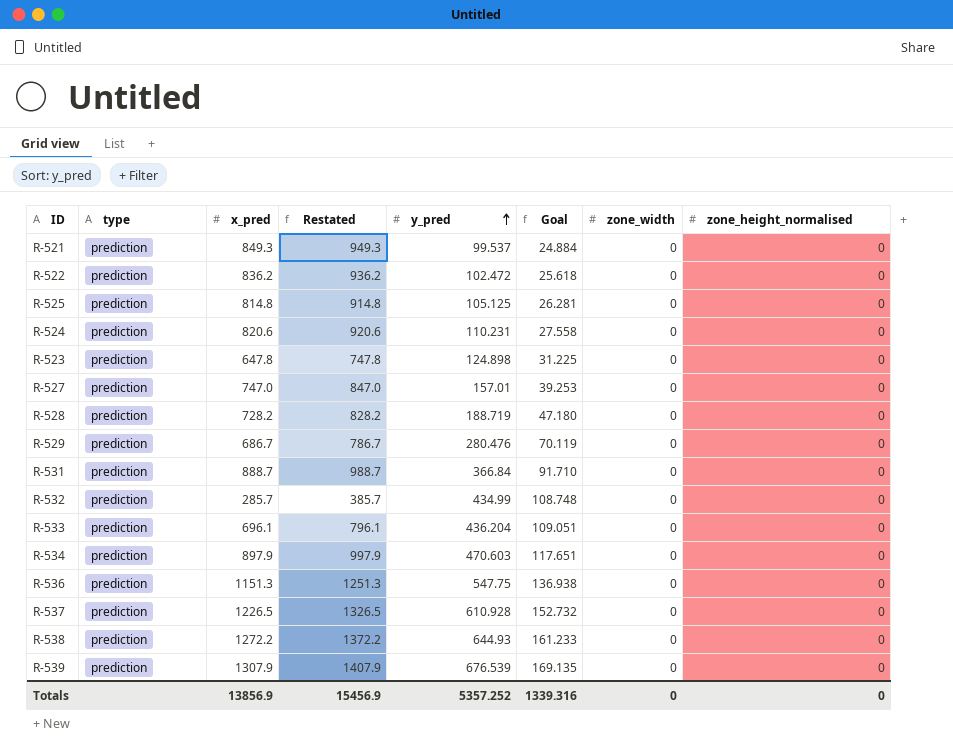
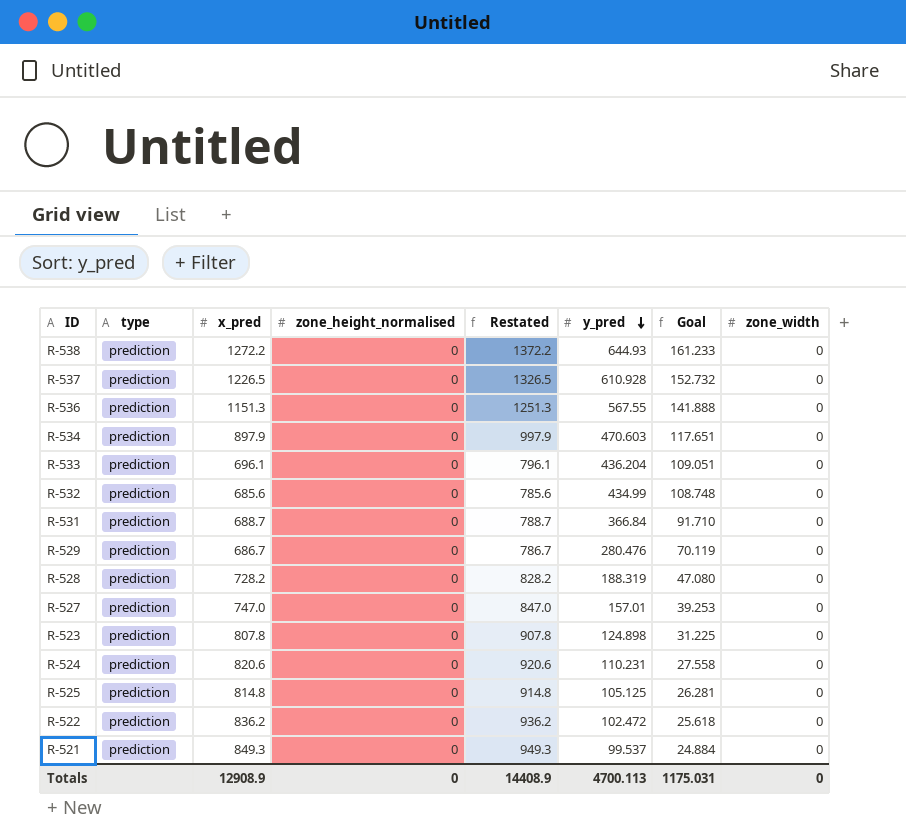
row order: y_pred ascending -> y_pred descending
column zone_height_normalised | position: 8 -> 4
row R-539: prediction | 1307.9 | 1407.9 | 676.539 | 169.135 | 0 | 0 -> none
R-536 | y_pred: 547.75 -> 567.55
R-536 | Goal: 136.938 -> 141.888
R-532 | x_pred: 285.7 -> 685.6
R-532 | Restated: 385.7 -> 785.6
R-531 | x_pred: 888.7 -> 688.7
R-531 | Restated: 988.7 -> 788.7
R-528 | y_pred: 188.719 -> 188.319
R-528 | Goal: 47.180 -> 47.080
R-523 | x_pred: 647.8 -> 807.8
R-523 | Restated: 747.8 -> 907.8
Totals | x_pred: 13856.9 -> 12908.9
Totals | Restated: 15456.9 -> 14408.9
Totals | y_pred: 5357.252 -> 4700.113
Totals | Goal: 1339.316 -> 1175.031

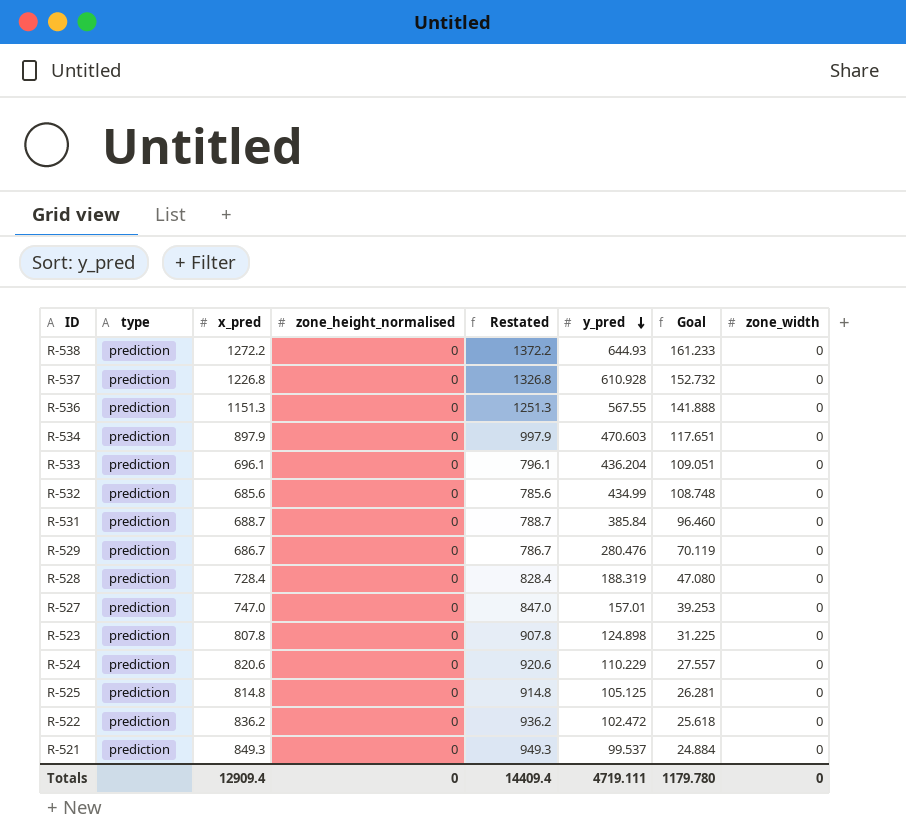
R-537 | x_pred: 1226.5 -> 1226.8
R-537 | Restated: 1326.5 -> 1326.8
R-531 | y_pred: 366.84 -> 385.84
R-531 | Goal: 91.710 -> 96.460
R-528 | x_pred: 728.2 -> 728.4
R-528 | Restated: 828.2 -> 828.4
R-524 | y_pred: 110.231 -> 110.229
R-524 | Goal: 27.558 -> 27.557
Totals | x_pred: 12908.9 -> 12909.4
Totals | Restated: 14408.9 -> 14409.4
Totals | y_pred: 4700.113 -> 4719.111
Totals | Goal: 1175.031 -> 1179.780

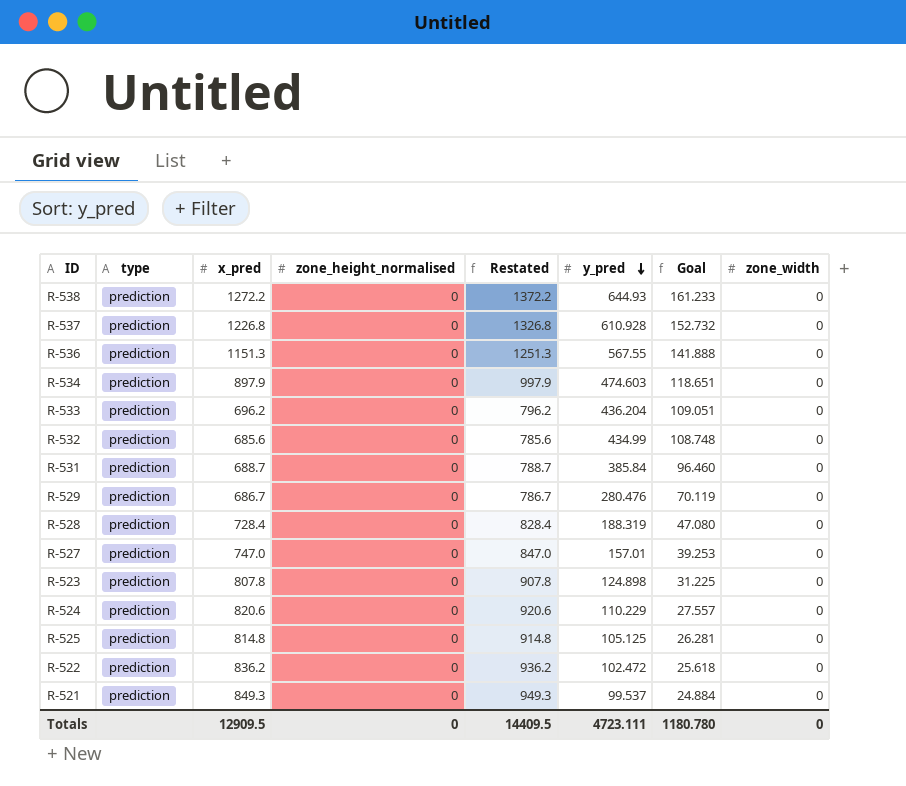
R-534 | y_pred: 470.603 -> 474.603
R-534 | Goal: 117.651 -> 118.651
R-533 | x_pred: 696.1 -> 696.2
R-533 | Restated: 796.1 -> 796.2
Totals | x_pred: 12909.4 -> 12909.5
Totals | Restated: 14409.4 -> 14409.5
Totals | y_pred: 4719.111 -> 4723.111
Totals | Goal: 1179.780 -> 1180.780

